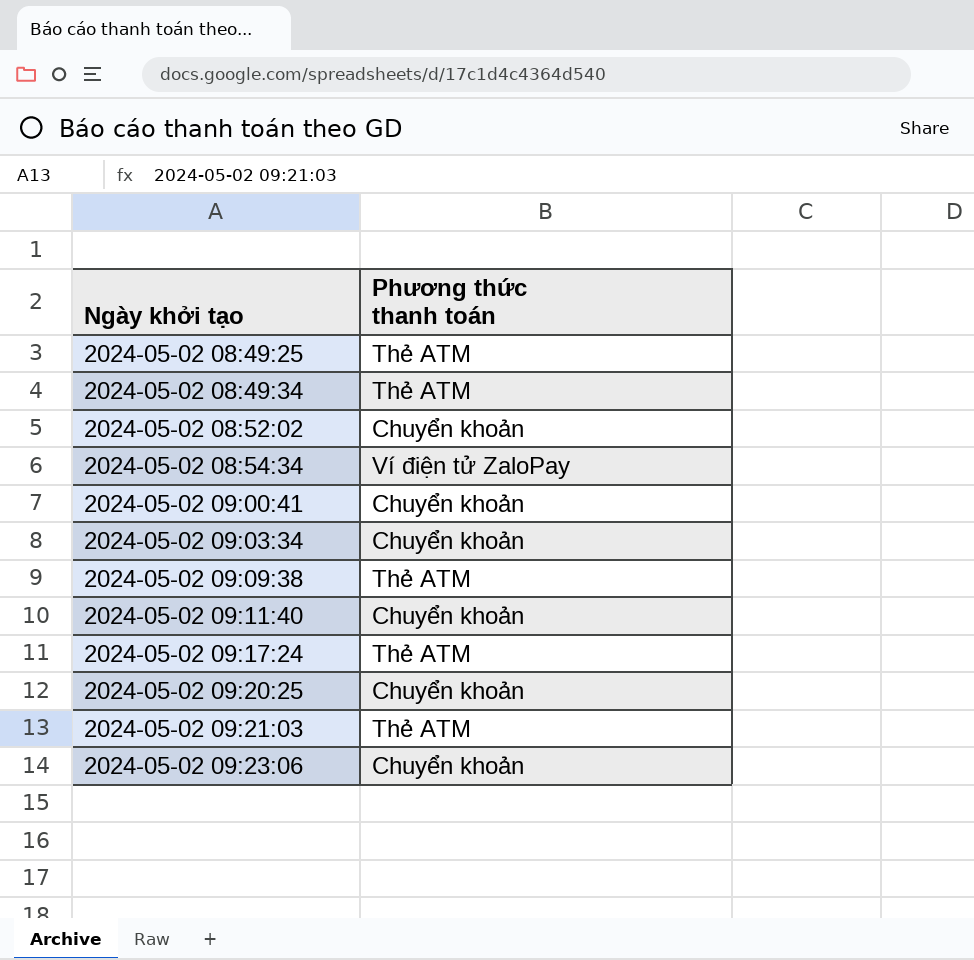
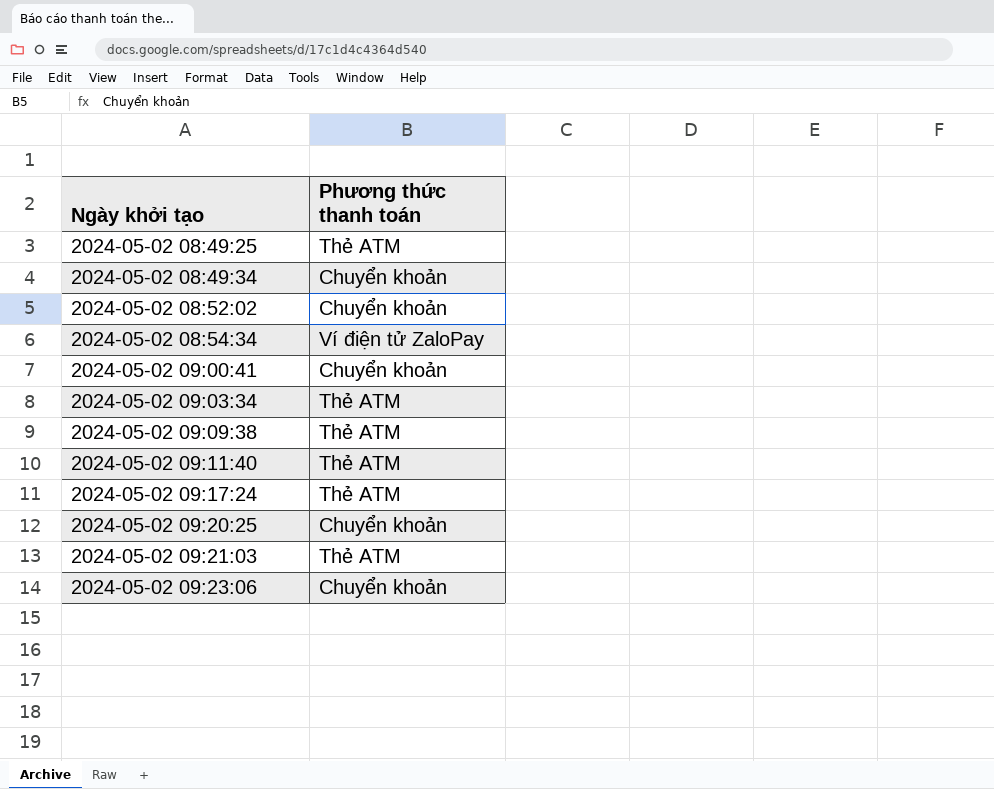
2024-05-02 08:49:34 | Phương thức thanh toán: Thẻ ATM -> Chuyển khoản
2024-05-02 09:03:34 | Phương thức thanh toán: Chuyển khoản -> Thẻ ATM
2024-05-02 09:11:40 | Phương thức thanh toán: Chuyển khoản -> Thẻ ATM

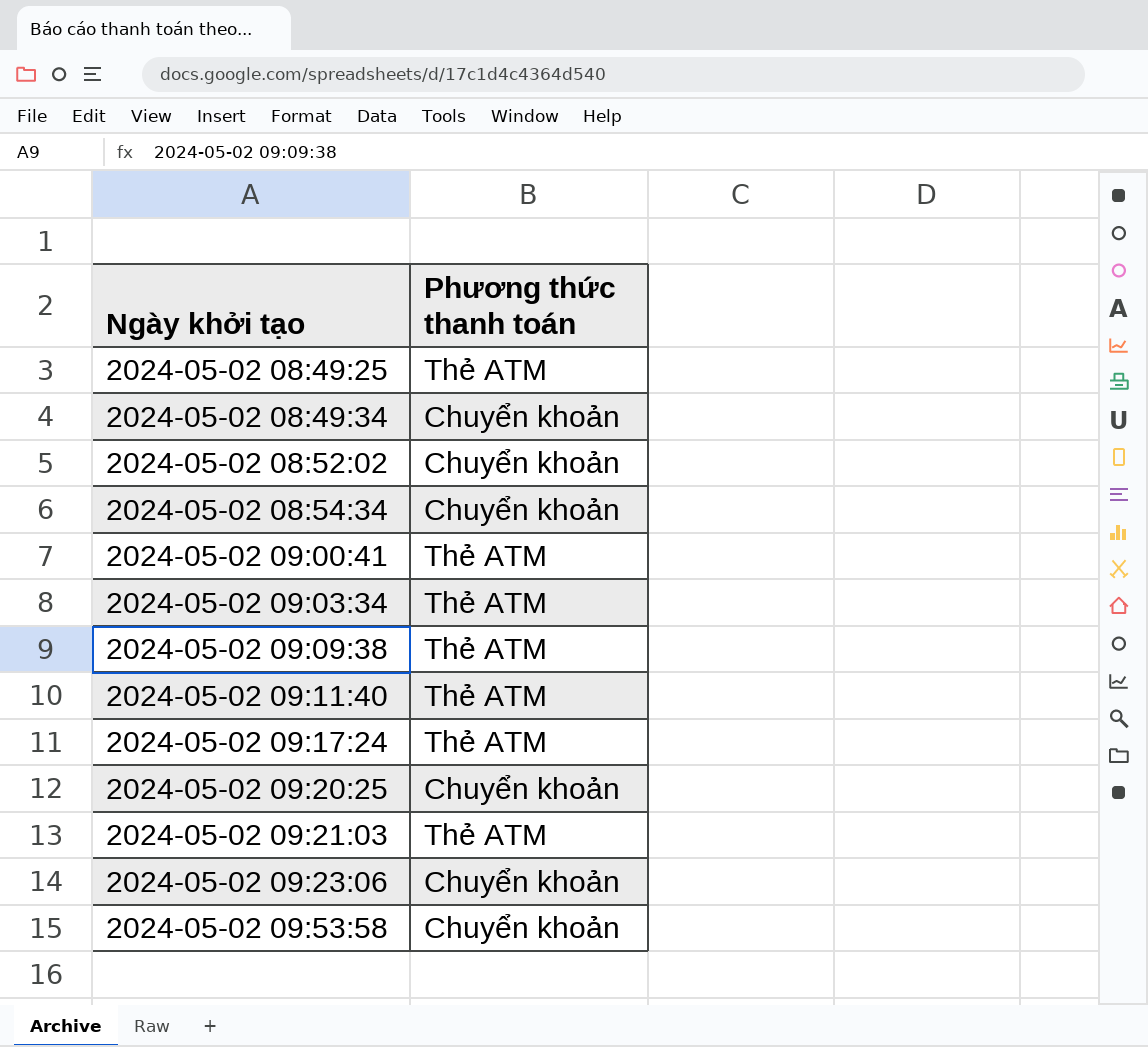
2024-05-02 08:54:34 | Phương thức thanh toán: Ví điện tử ZaloPay -> Chuyển khoản
2024-05-02 09:00:41 | Phương thức thanh toán: Chuyển khoản -> Thẻ ATM
row 2024-05-02 09:53:58: none -> Chuyển khoản

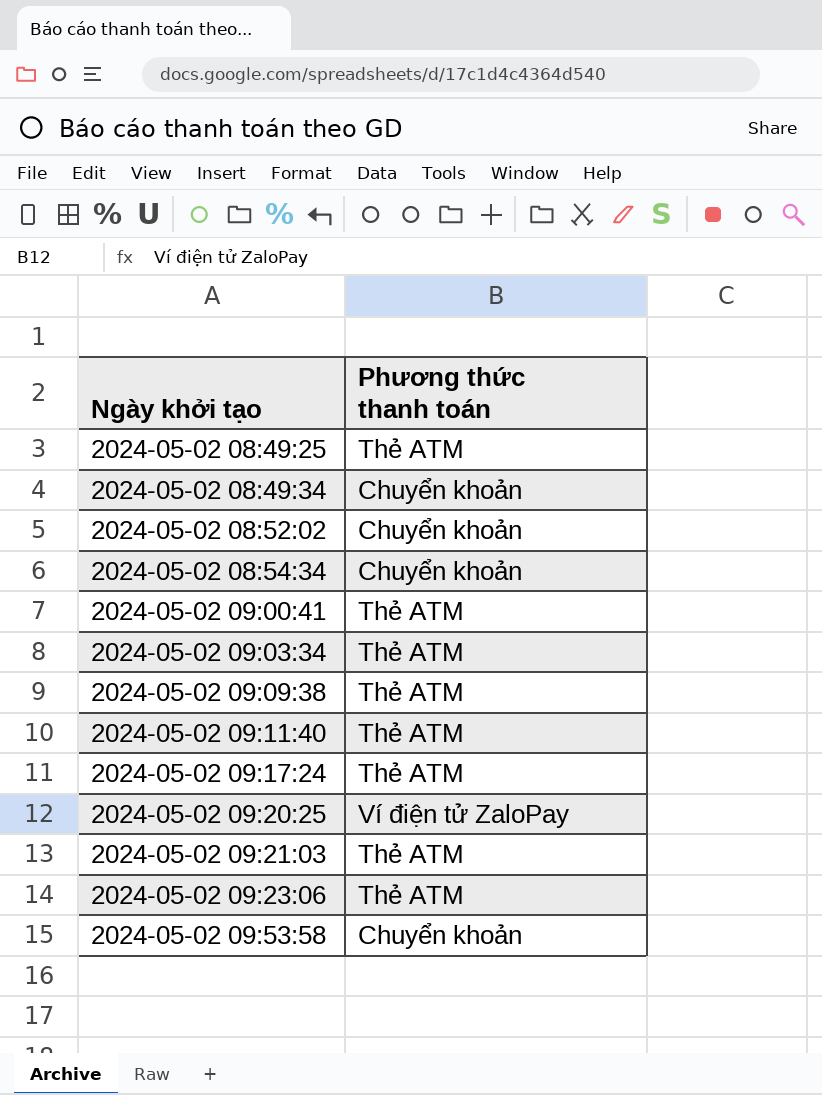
2024-05-02 09:20:25 | Phương thức thanh toán: Chuyển khoản -> Ví điện tử ZaloPay
2024-05-02 09:23:06 | Phương thức thanh toán: Chuyển khoản -> Thẻ ATM

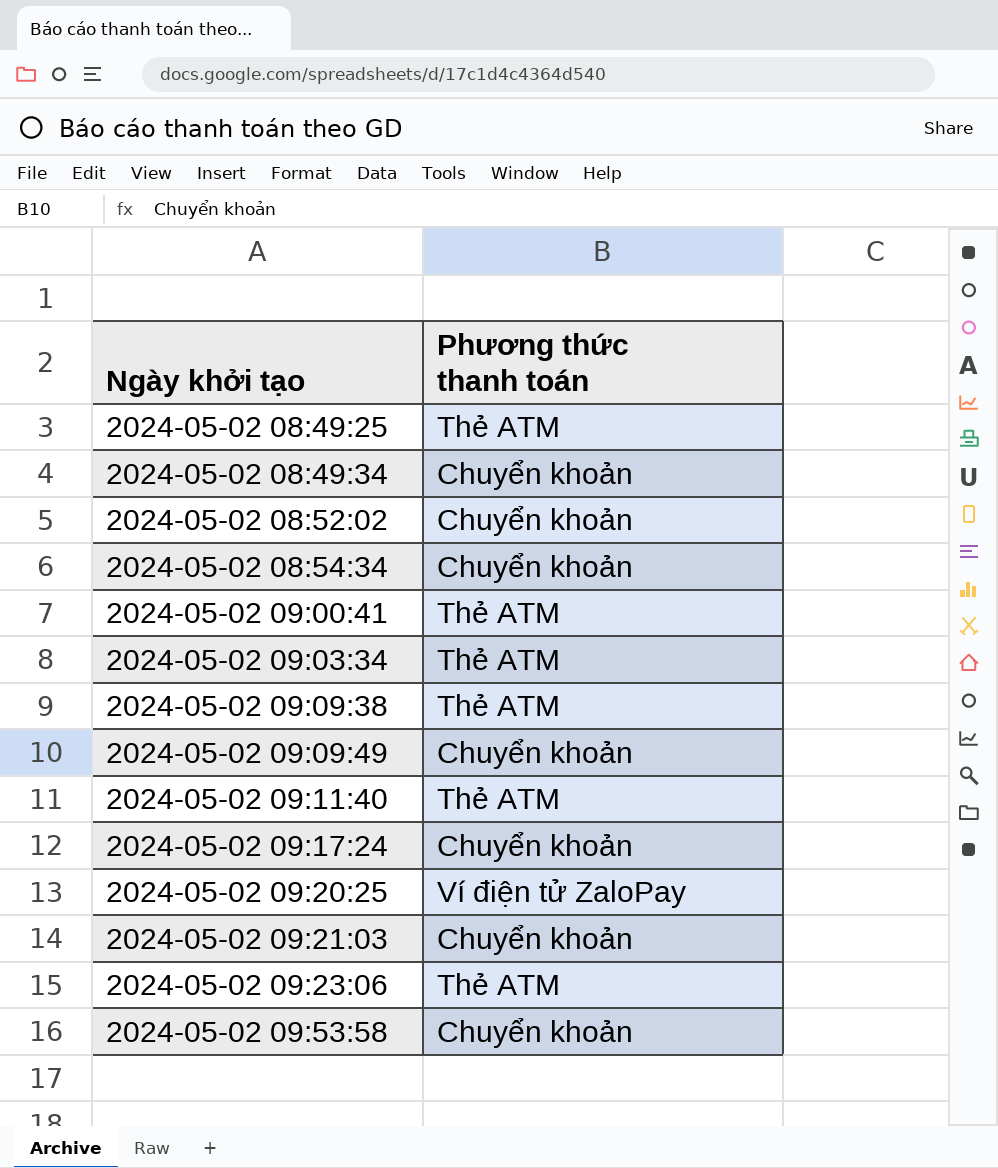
row 2024-05-02 09:09:49: none -> Chuyển khoản
2024-05-02 09:17:24 | Phương thức thanh toán: Thẻ ATM -> Chuyển khoản
2024-05-02 09:21:03 | Phương thức thanh toán: Thẻ ATM -> Chuyển khoản

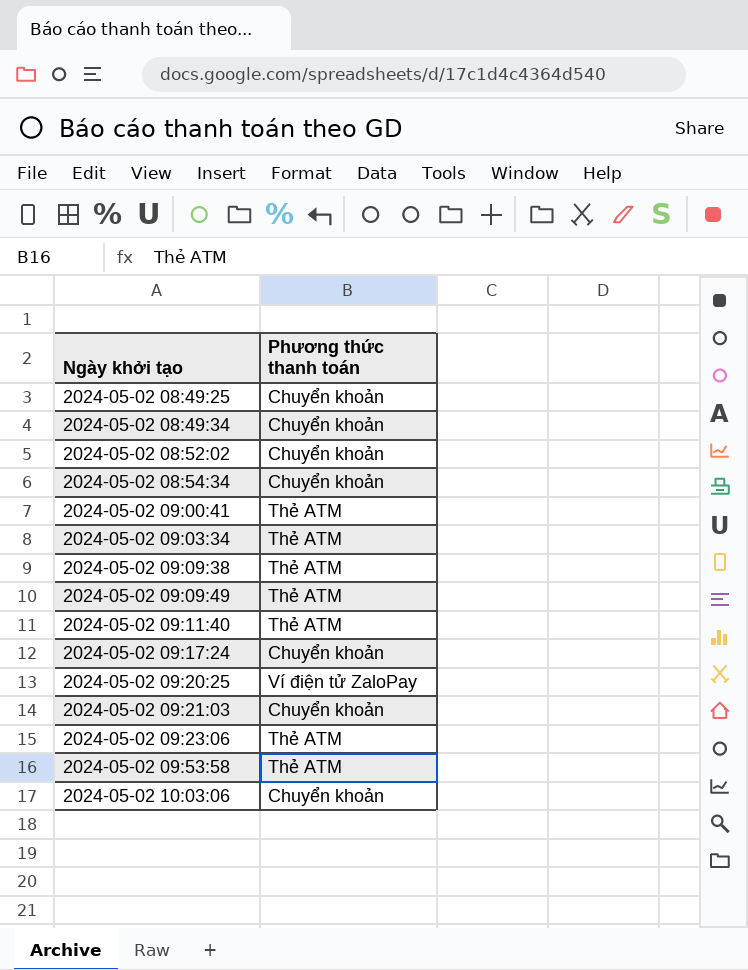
2024-05-02 08:49:25 | Phương thức thanh toán: Thẻ ATM -> Chuyển khoản
2024-05-02 09:09:49 | Phương thức thanh toán: Chuyển khoản -> Thẻ ATM
2024-05-02 09:53:58 | Phương thức thanh toán: Chuyển khoản -> Thẻ ATM
row 2024-05-02 10:03:06: none -> Chuyển khoản

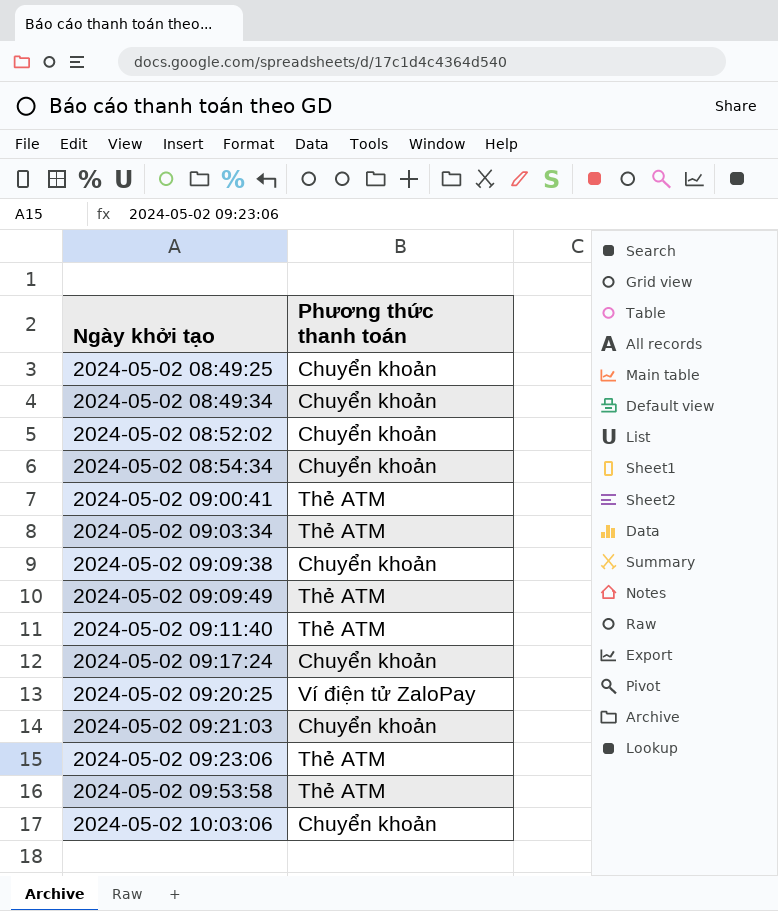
2024-05-02 09:09:38 | Phương thức thanh toán: Thẻ ATM -> Chuyển khoản

